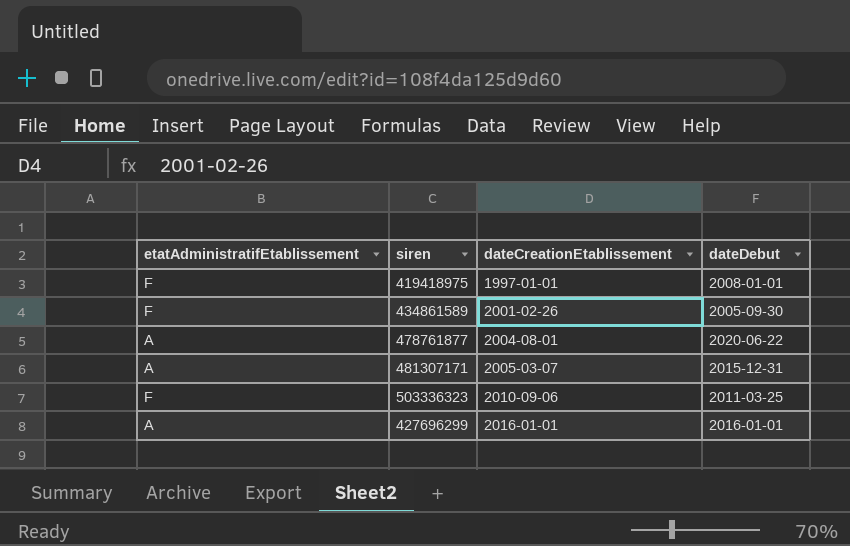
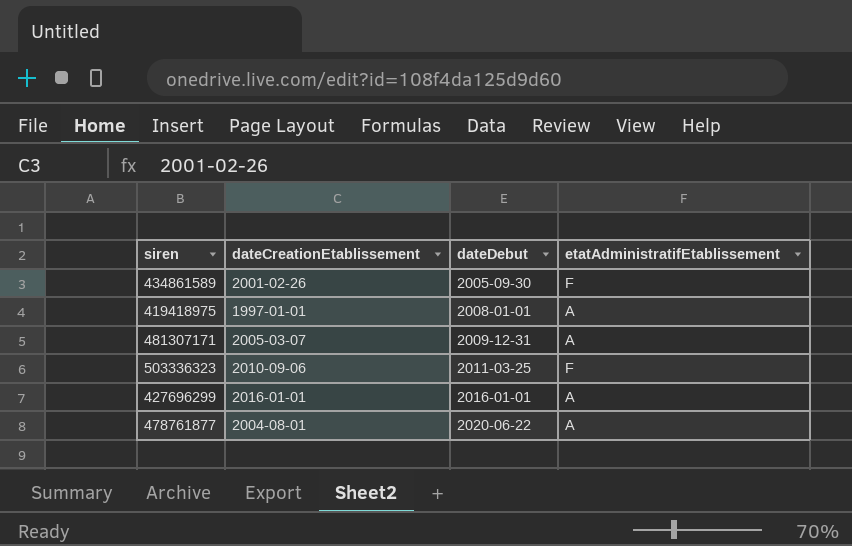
row order: dateCreationEtablissement ascending -> dateDebut ascending
column etatAdministratifEtablissement | position: 1 -> 4
419418975 | etatAdministratifEtablissement: F -> A
481307171 | dateDebut: 2015-12-31 -> 2009-12-31

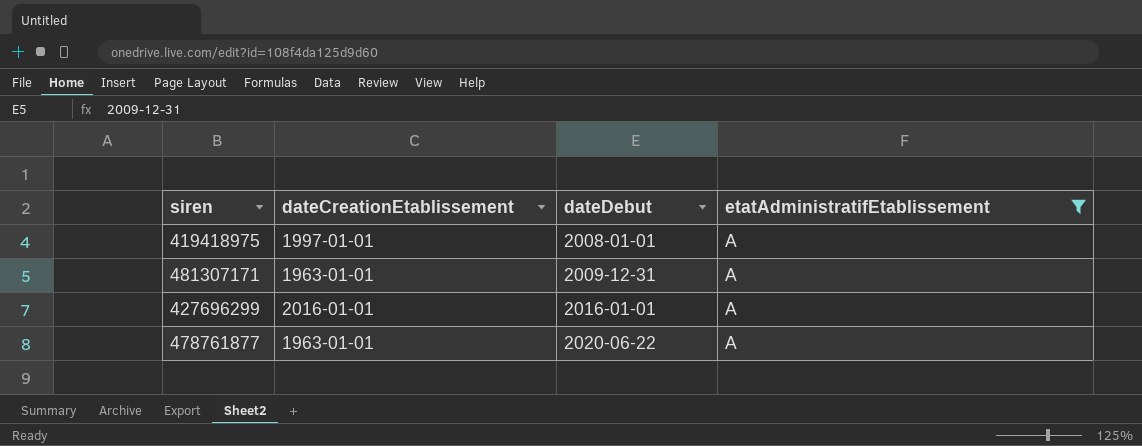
filter: none -> etatAdministratifEtablissement = A
481307171 | dateCreationEtablissement: 2005-03-07 -> 1963-01-01
478761877 | dateCreationEtablissement: 2004-08-01 -> 1963-01-01

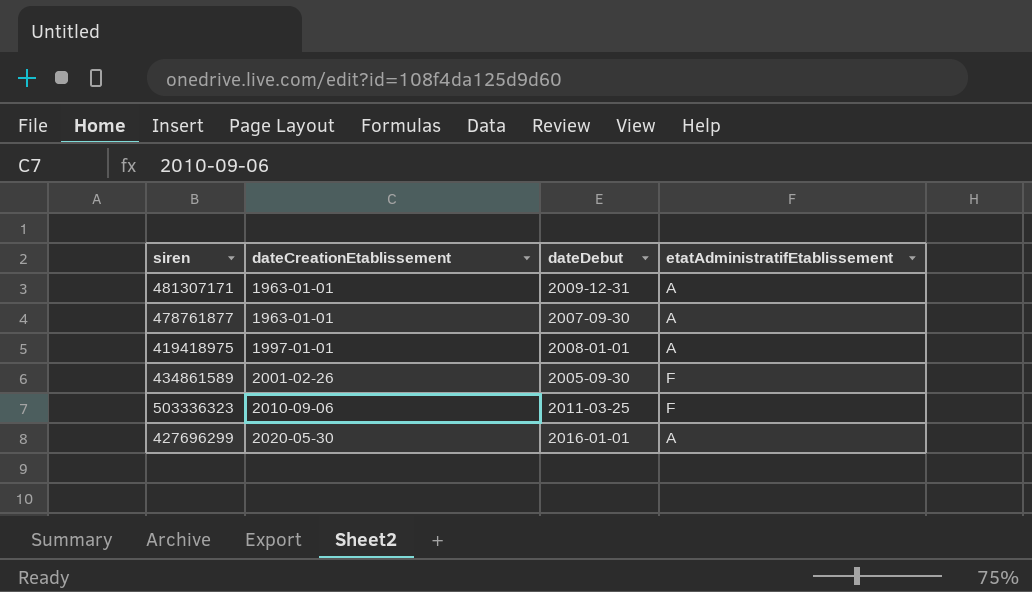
filter: etatAdministratifEtablissement = A -> none
row order: dateDebut ascending -> dateCreationEtablissement ascending
478761877 | dateDebut: 2020-06-22 -> 2007-09-30
427696299 | dateCreationEtablissement: 2016-01-01 -> 2020-05-30

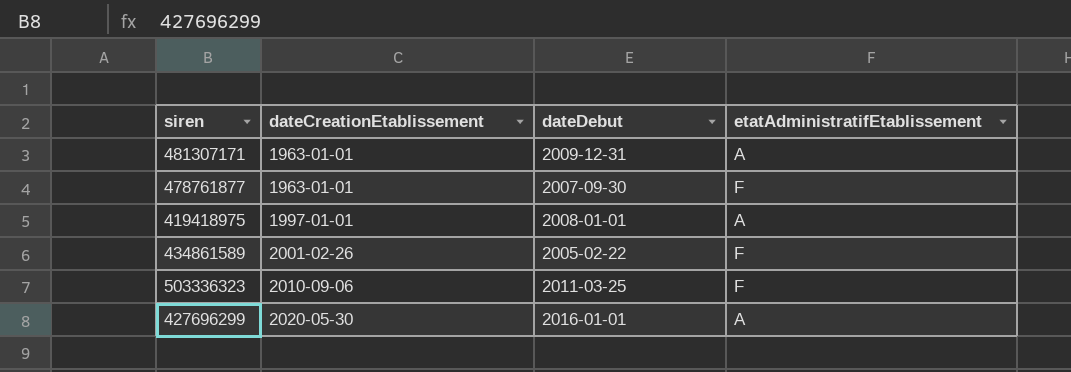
478761877 | etatAdministratifEtablissement: A -> F
434861589 | dateDebut: 2005-09-30 -> 2005-02-22

